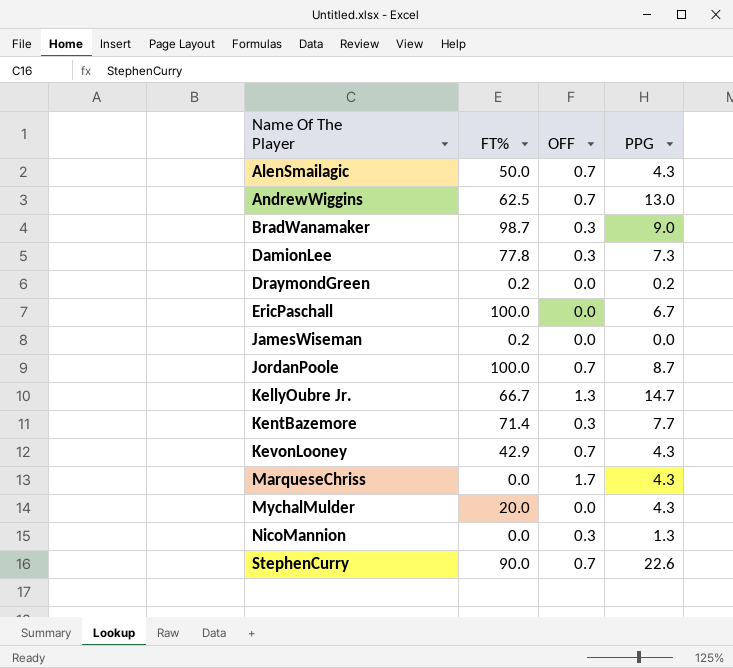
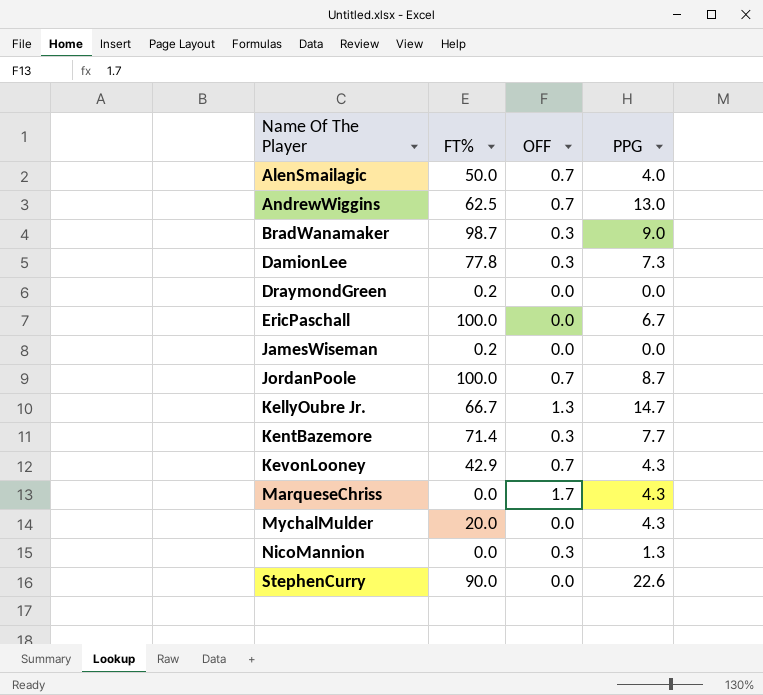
AlenSmailagic | PPG: 4.3 -> 4.0
DraymondGreen | PPG: 0.2 -> 0.0
StephenCurry | OFF: 0.7 -> 0.0

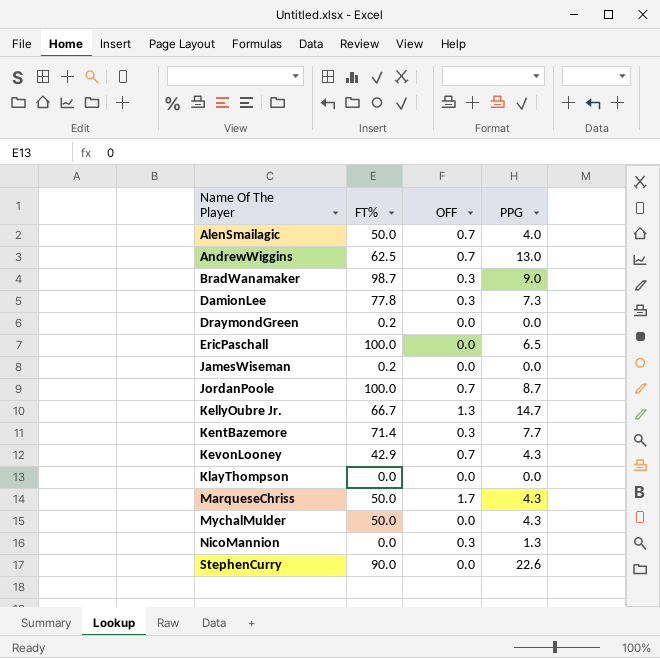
EricPaschall | PPG: 6.7 -> 6.5
row KlayThompson: none -> 0.0 | 0.0 | 0.0
MarqueseChriss | FT%: 0.0 -> 50.0
MychalMulder | FT%: 20.0 -> 50.0

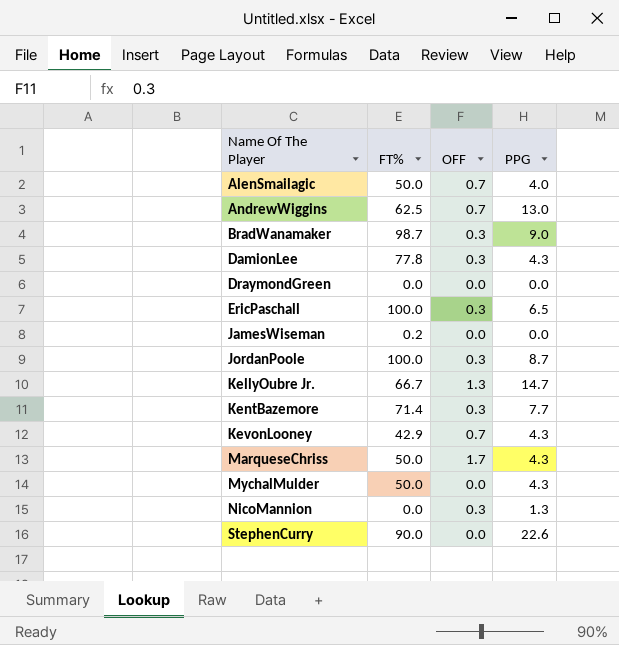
row KlayThompson: 0.0 | 0.0 | 0.0 -> none
DamionLee | PPG: 7.3 -> 4.3
DraymondGreen | FT%: 0.2 -> 0.0
EricPaschall | OFF: 0.0 -> 0.3
JordanPoole | OFF: 0.7 -> 0.3

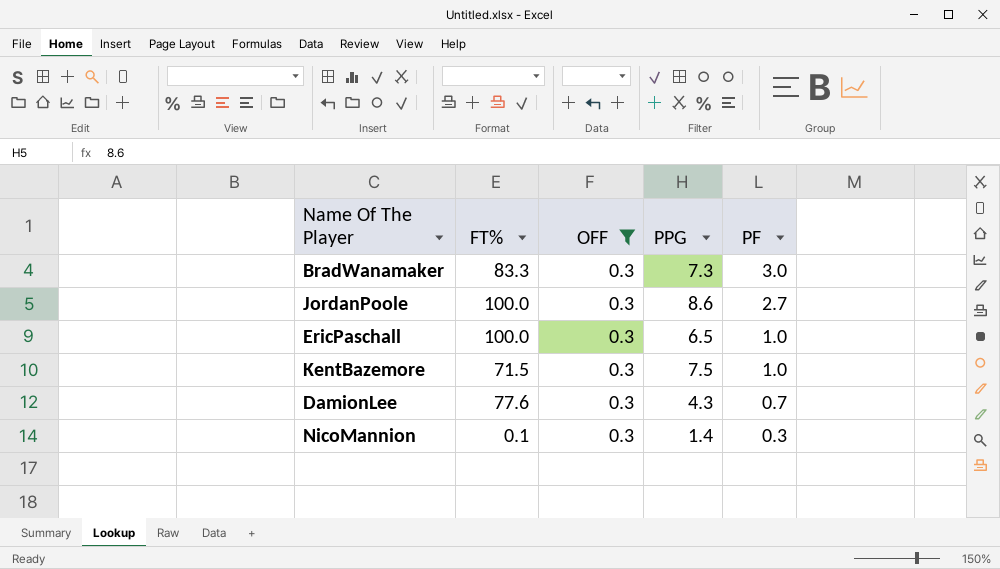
filter: none -> OFF = 0.3
row order: Name Of The Player ascending -> PF descending
column PF | position: none -> 5
BradWanamaker | FT%: 98.7 -> 83.3
BradWanamaker | PPG: 9.0 -> 7.3
JordanPoole | PPG: 8.7 -> 8.6
KentBazemore | FT%: 71.4 -> 71.5
KentBazemore | PPG: 7.7 -> 7.5
DamionLee | FT%: 77.8 -> 77.6
NicoMannion | FT%: 0.0 -> 0.1
NicoMannion | PPG: 1.3 -> 1.4

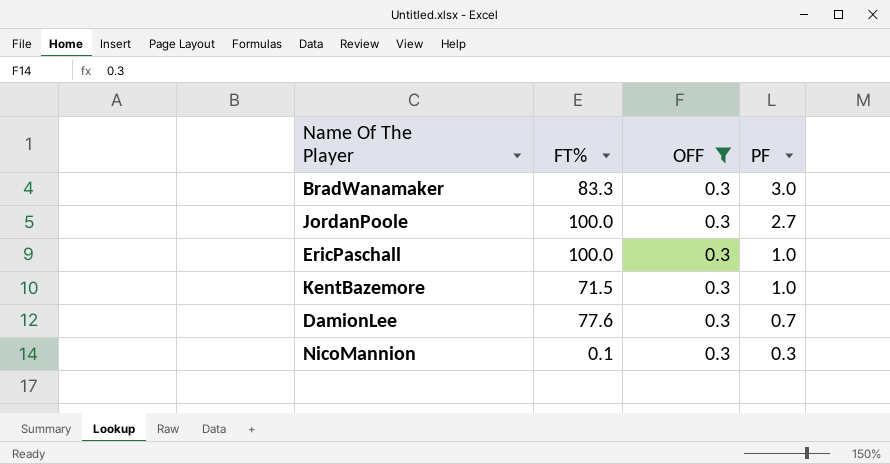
column PPG | position: 4 -> none

